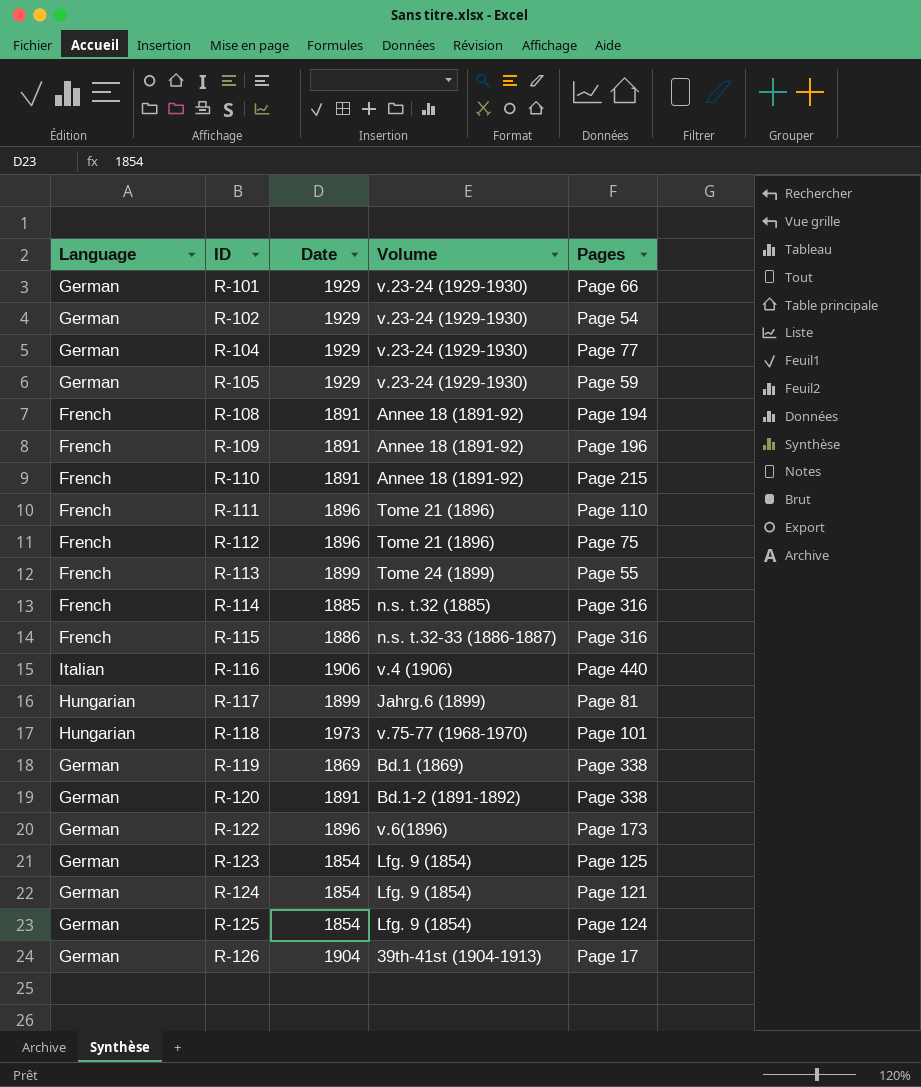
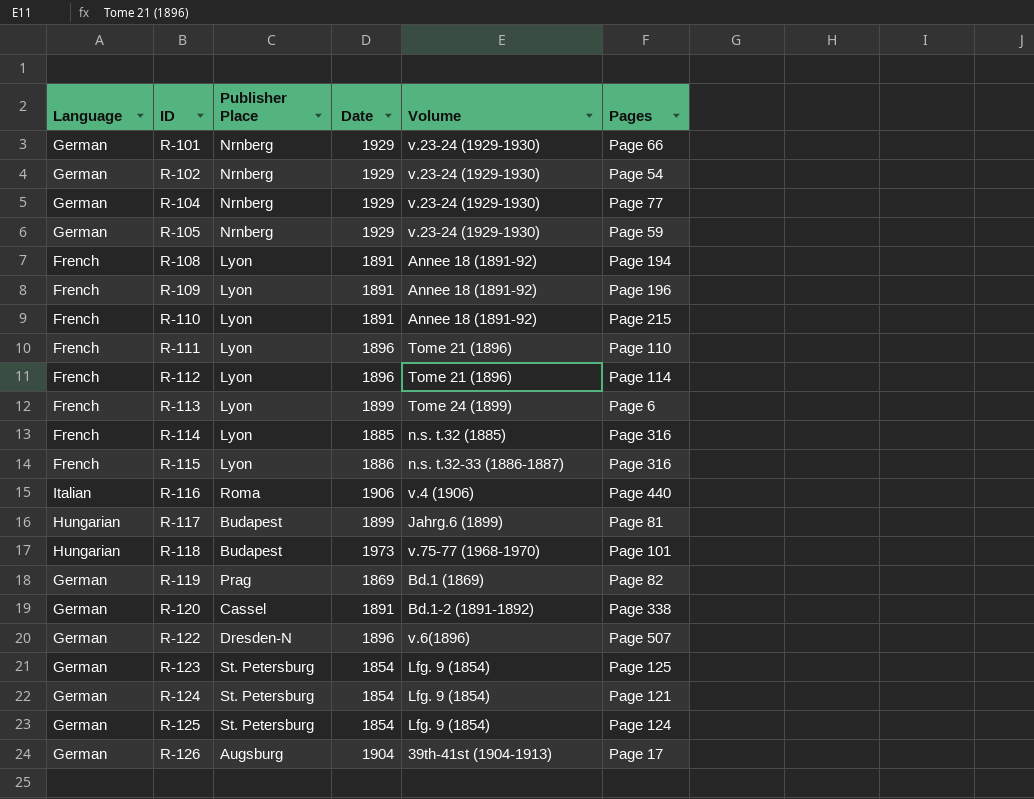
column Publisher Place | position: none -> 3
R-112 | Pages: Page 75 -> Page 114
R-113 | Pages: Page 55 -> Page 6
R-119 | Pages: Page 338 -> Page 82
R-122 | Pages: Page 173 -> Page 507

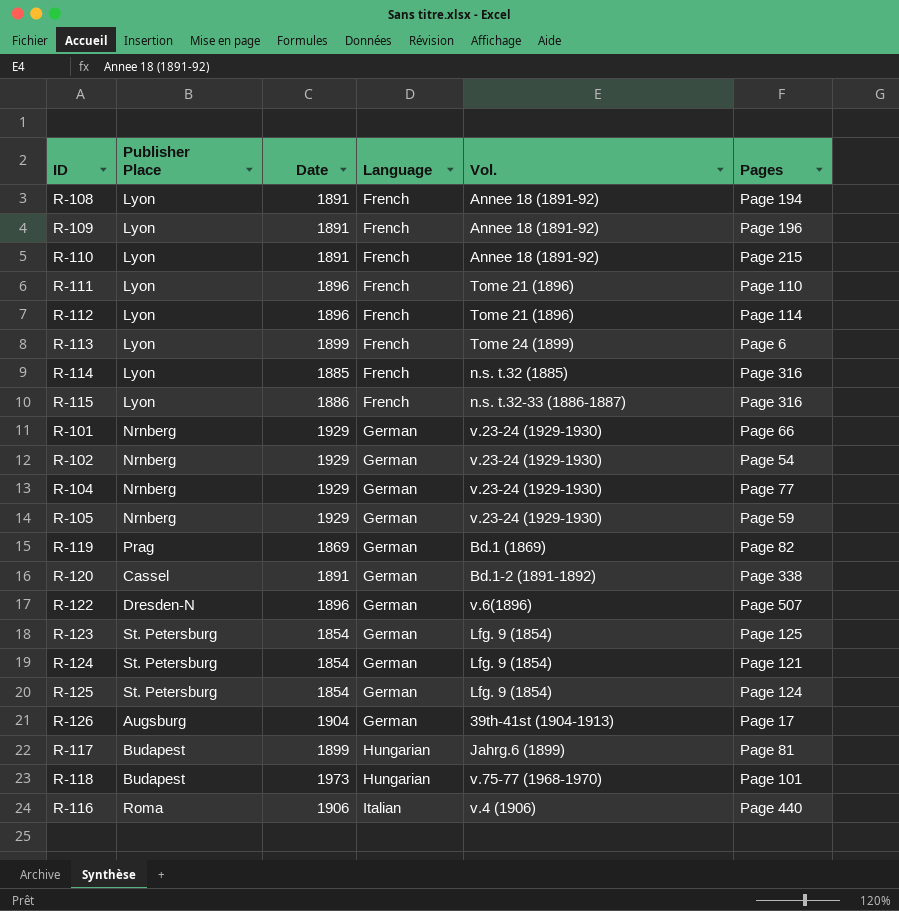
row order: ID ascending -> Language ascending
column Language | position: 1 -> 4
column name: Volume -> Vol.

